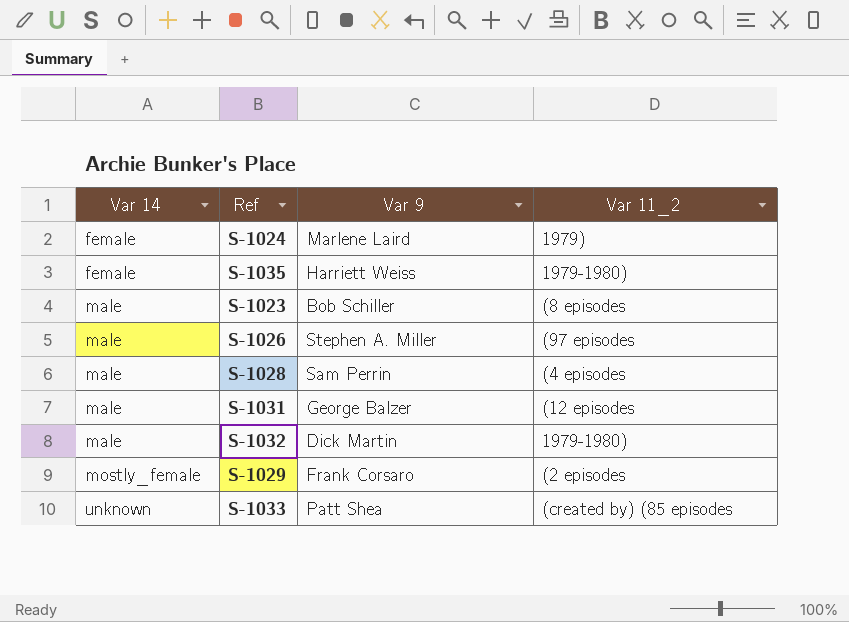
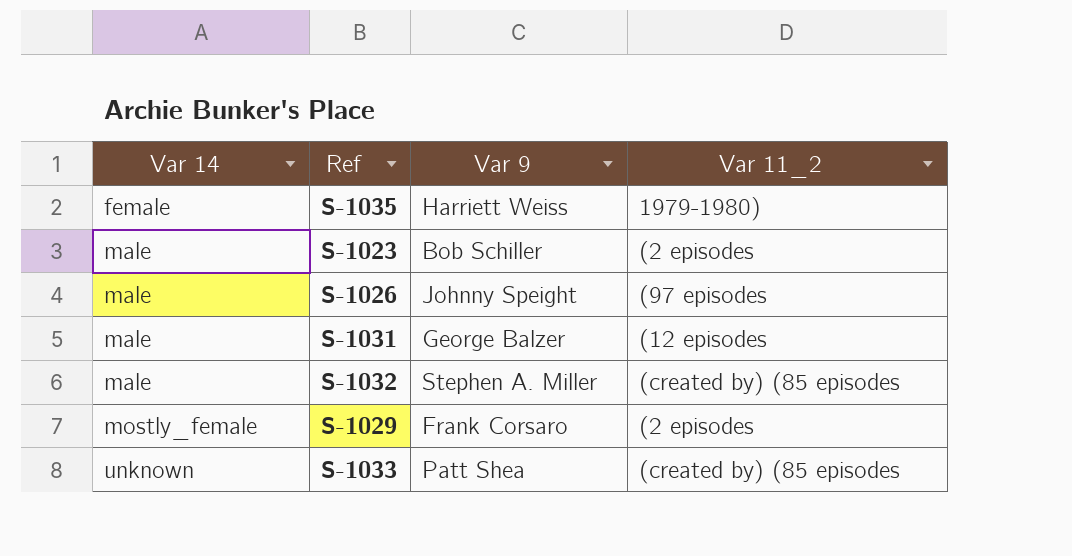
row S-1024: female | Marlene Laird | 1979) -> none
row S-1028: male | Sam Perrin | (4 episodes -> none
S-1023 | Var 11_2: (8 episodes -> (2 episodes
S-1026 | Var 9: Stephen A. Miller -> Johnny Speight
S-1032 | Var 9: Dick Martin -> Stephen A. Miller
S-1032 | Var 11_2: 1979-1980) -> (created by) (85 episodes

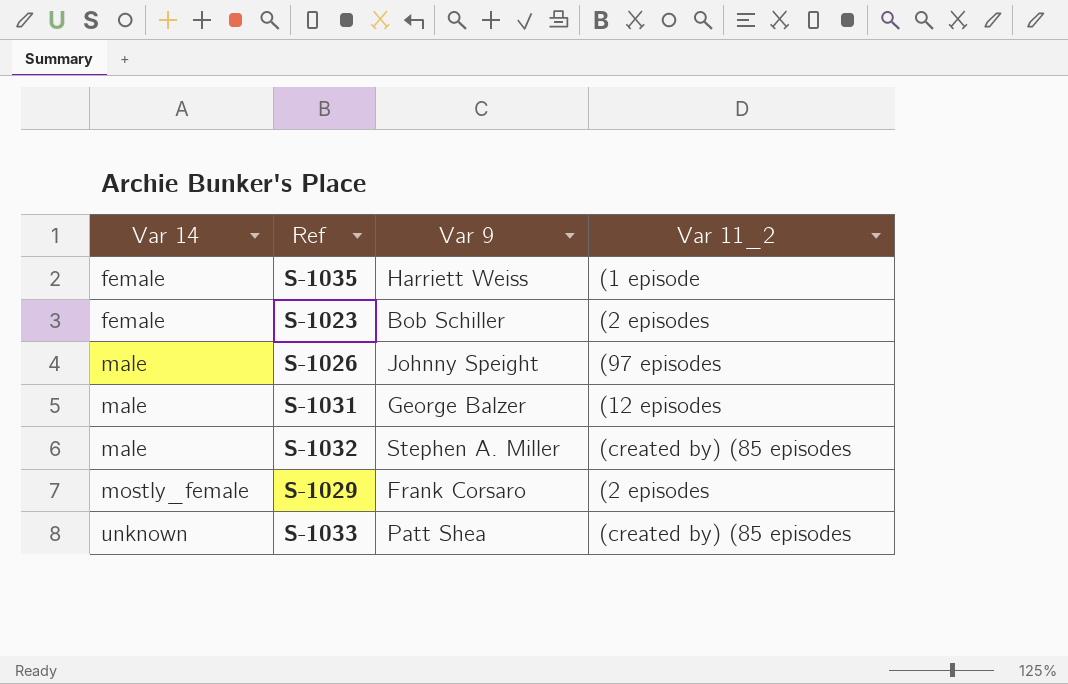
S-1035 | Var 11_2: 1979-1980) -> (1 episode
S-1023 | Var 14: male -> female

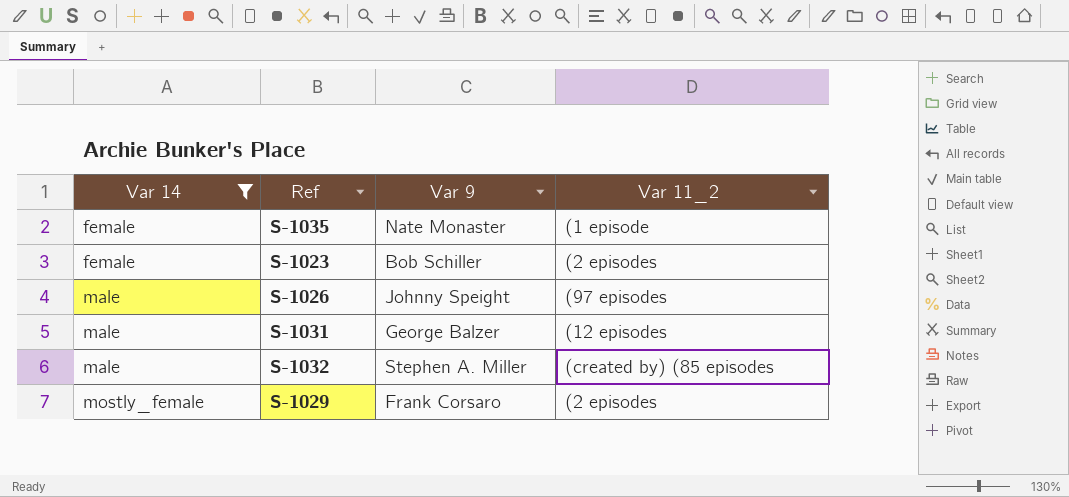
filter: none -> Var 14 != unknown
S-1035 | Var 9: Harriett Weiss -> Nate Monaster

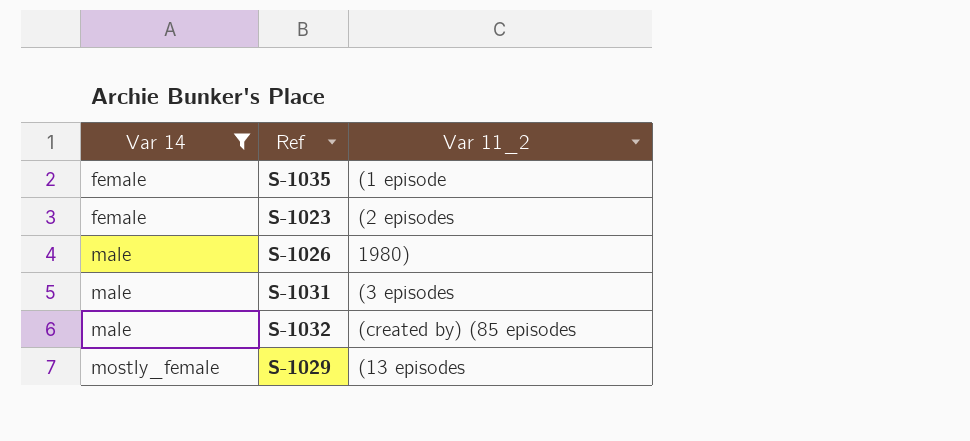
column Var 9 | position: 3 -> none
S-1026 | Var 11_2: (97 episodes -> 1980)
S-1031 | Var 11_2: (12 episodes -> (3 episodes
S-1029 | Var 11_2: (2 episodes -> (13 episodes

